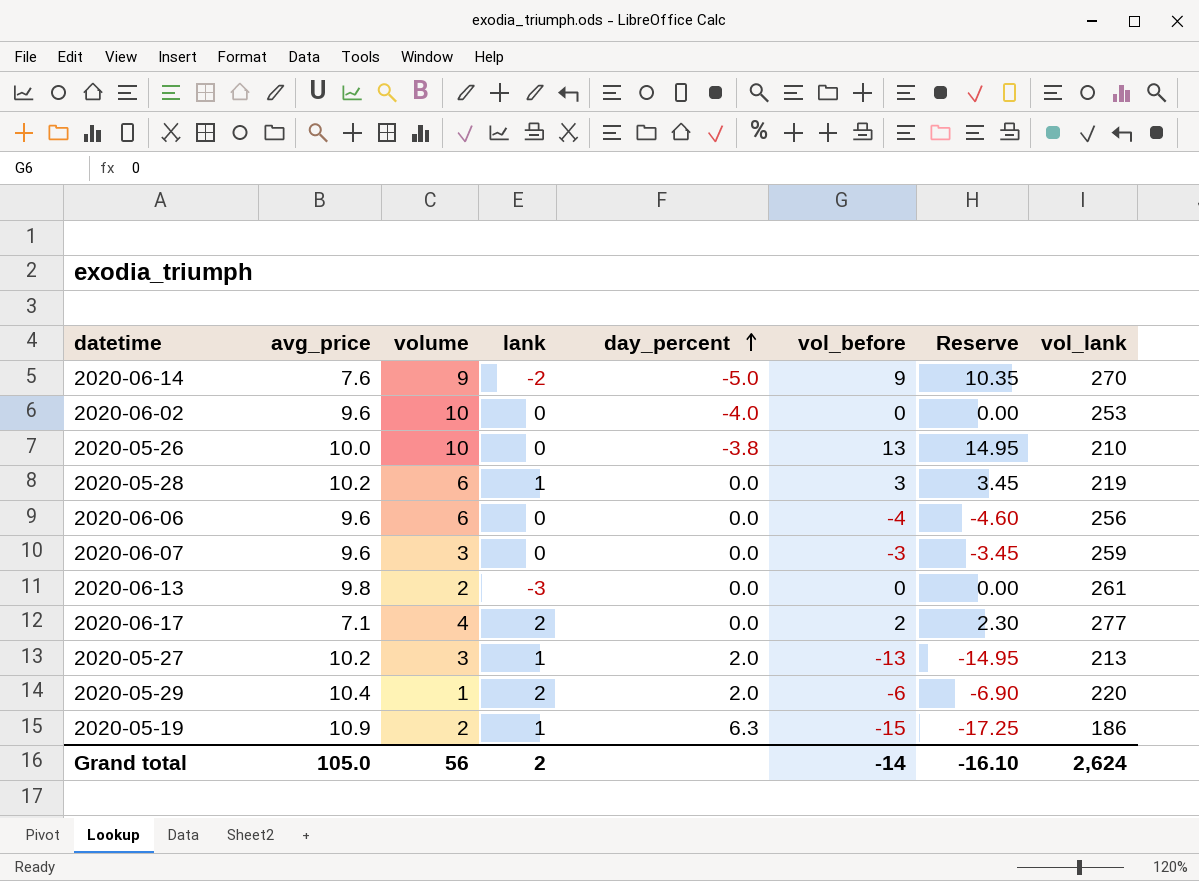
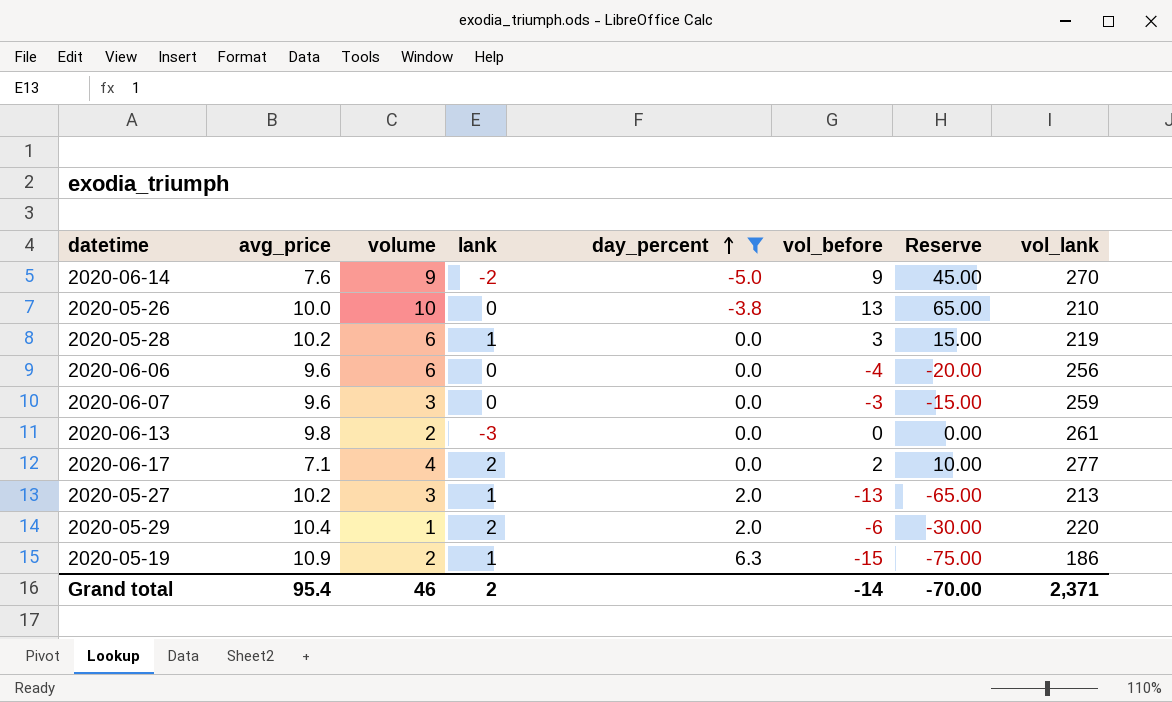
filter: none -> day_percent != -4.0
column Reserve | formula: [vol_before] * 1.15 -> [vol_before] * 5
Grand total | avg_price: 105.0 -> 95.4
Grand total | volume: 56 -> 46
Grand total | Reserve: -16.10 -> -70.00
Grand total | vol_lank: 2,624 -> 2,371

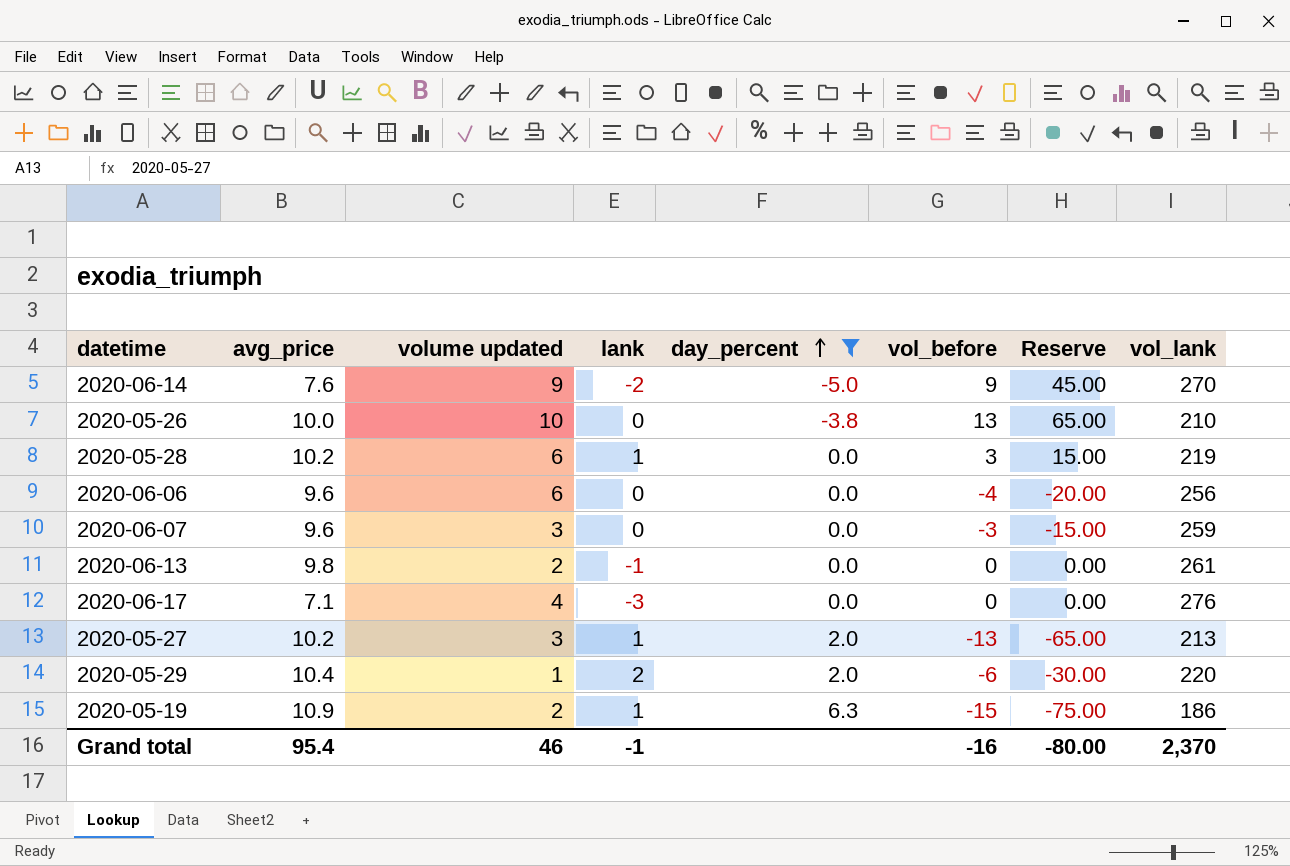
column name: volume -> volume updated
2020-06-13 | lank: -3 -> -1
2020-06-17 | lank: 2 -> -3
2020-06-17 | vol_before: 2 -> 0
2020-06-17 | Reserve: 10.00 -> 0.00
2020-06-17 | vol_lank: 277 -> 276
Grand total | lank: 2 -> -1
Grand total | vol_before: -14 -> -16
Grand total | Reserve: -70.00 -> -80.00
Grand total | vol_lank: 2,371 -> 2,370

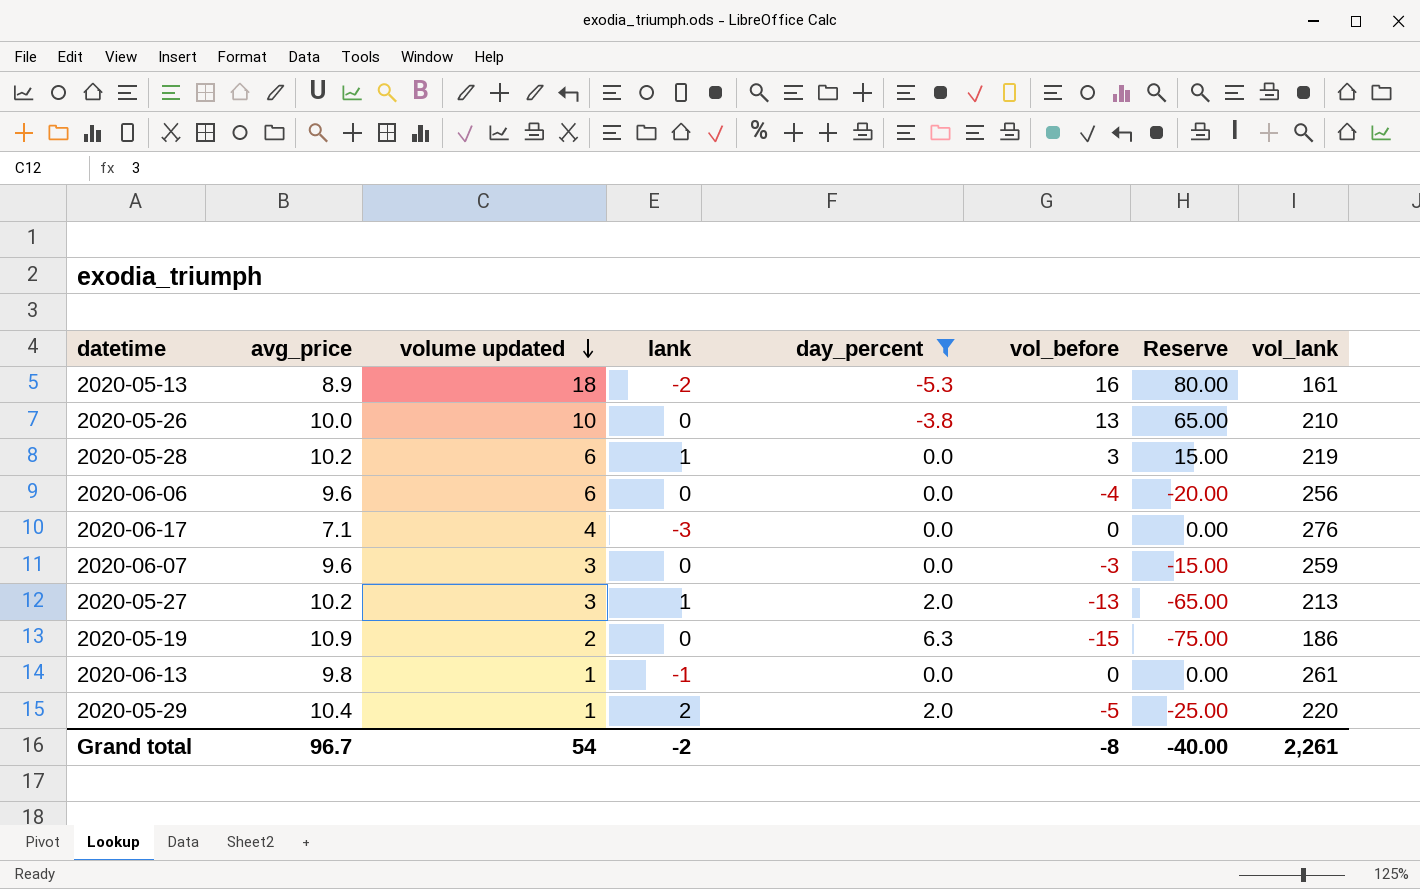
row order: day_percent ascending -> volume updated descending
row 2020-06-14: 7.6 | 9 | -2 | -5.0 | 9 | 45.00 | 270 -> none
row 2020-05-13: none -> 8.9 | 18 | -2 | -5.3 | 16 | 80.00 | 161
2020-05-19 | lank: 1 -> 0
2020-06-13 | volume updated: 2 -> 1
2020-05-29 | vol_before: -6 -> -5
2020-05-29 | Reserve: -30.00 -> -25.00
Grand total | avg_price: 95.4 -> 96.7
Grand total | volume updated: 46 -> 54
Grand total | lank: -1 -> -2
Grand total | vol_before: -16 -> -8
Grand total | Reserve: -80.00 -> -40.00
Grand total | vol_lank: 2,370 -> 2,261

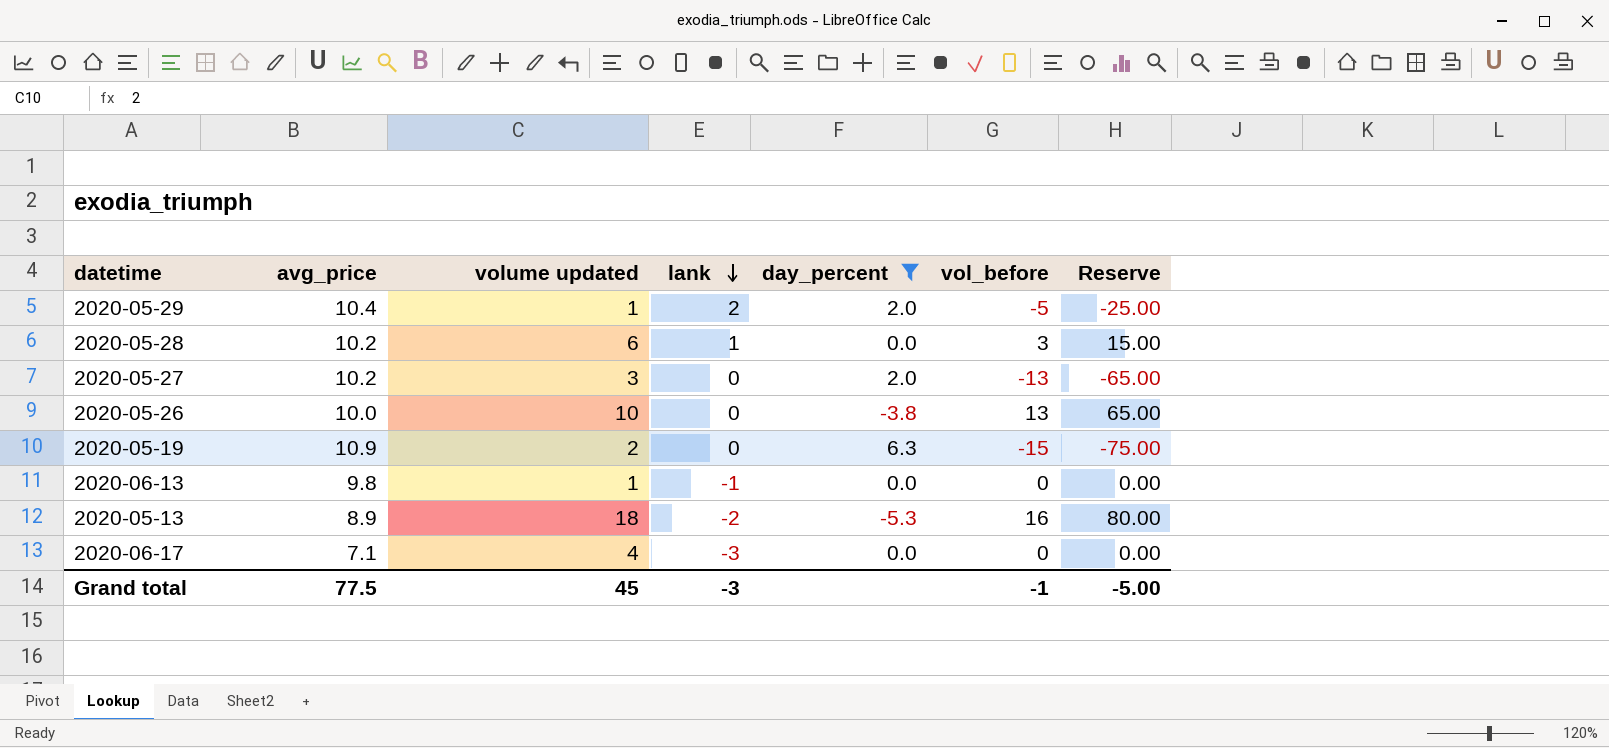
row order: volume updated descending -> lank descending
column vol_lank | position: 8 -> none
row 2020-06-06: 9.6 | 6 | 0 | 0.0 | -4 | -20.00 | 256 -> none
row 2020-06-07: 9.6 | 3 | 0 | 0.0 | -3 | -15.00 | 259 -> none
2020-05-27 | lank: 1 -> 0
Grand total | avg_price: 96.7 -> 77.5
Grand total | volume updated: 54 -> 45
Grand total | lank: -2 -> -3
Grand total | vol_before: -8 -> -1
Grand total | Reserve: -40.00 -> -5.00

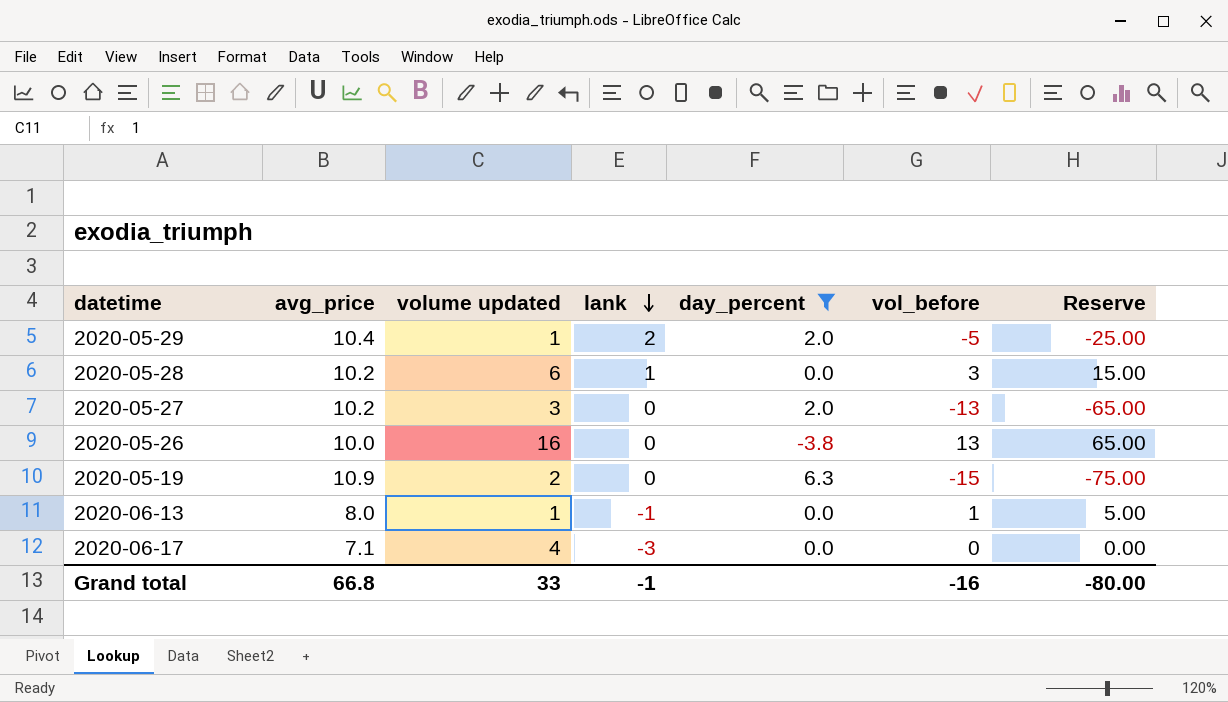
row 2020-05-13: 8.9 | 18 | -2 | -5.3 | 16 | 80.00 -> none
2020-05-26 | volume updated: 10 -> 16
2020-06-13 | avg_price: 9.8 -> 8.0
2020-06-13 | vol_before: 0 -> 1
2020-06-13 | Reserve: 0.00 -> 5.00
Grand total | avg_price: 77.5 -> 66.8
Grand total | volume updated: 45 -> 33
Grand total | lank: -3 -> -1
Grand total | vol_before: -1 -> -16
Grand total | Reserve: -5.00 -> -80.00

